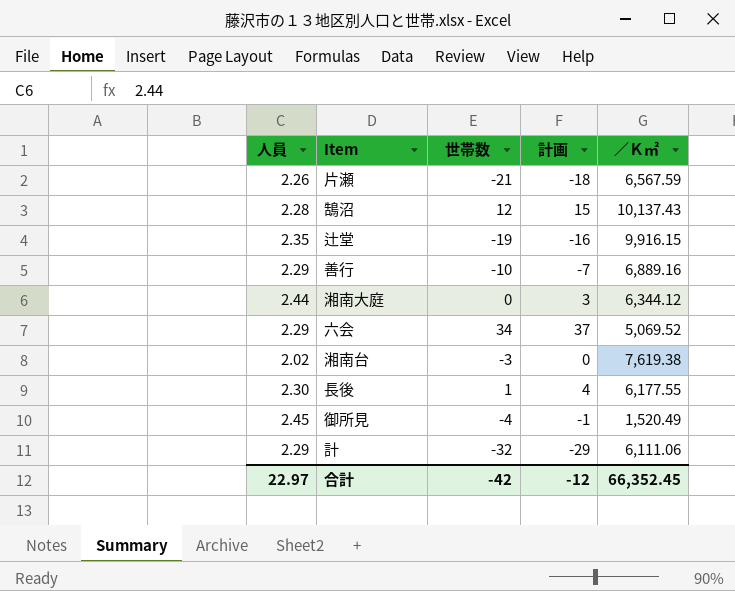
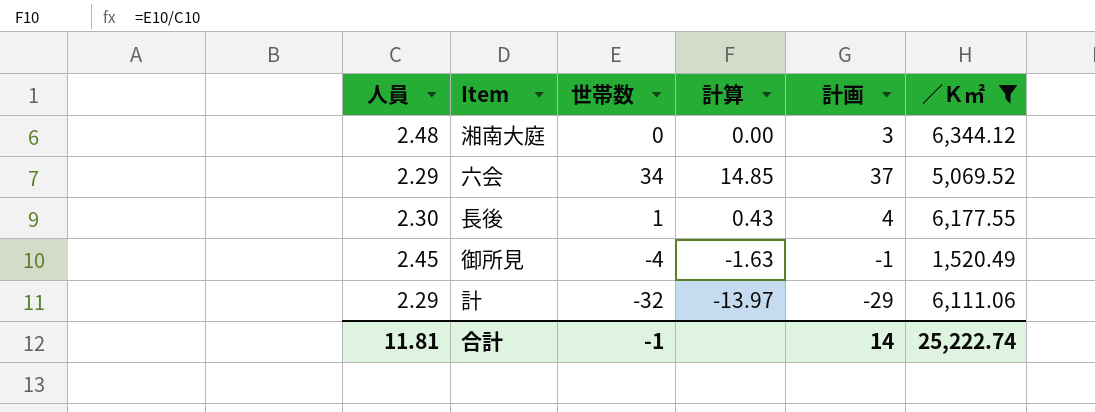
filter: none -> ／Ｋ㎡ <= 6,344.12
column 計算 | formula: none -> [世帯数] / [人員]
湘南大庭 | 人員: 2.44 -> 2.48
合計 | 人員: 22.97 -> 11.81
合計 | 世帯数: -42 -> -1
合計 | 計画: -12 -> 14
合計 | ／Ｋ㎡: 66,352.45 -> 25,222.74

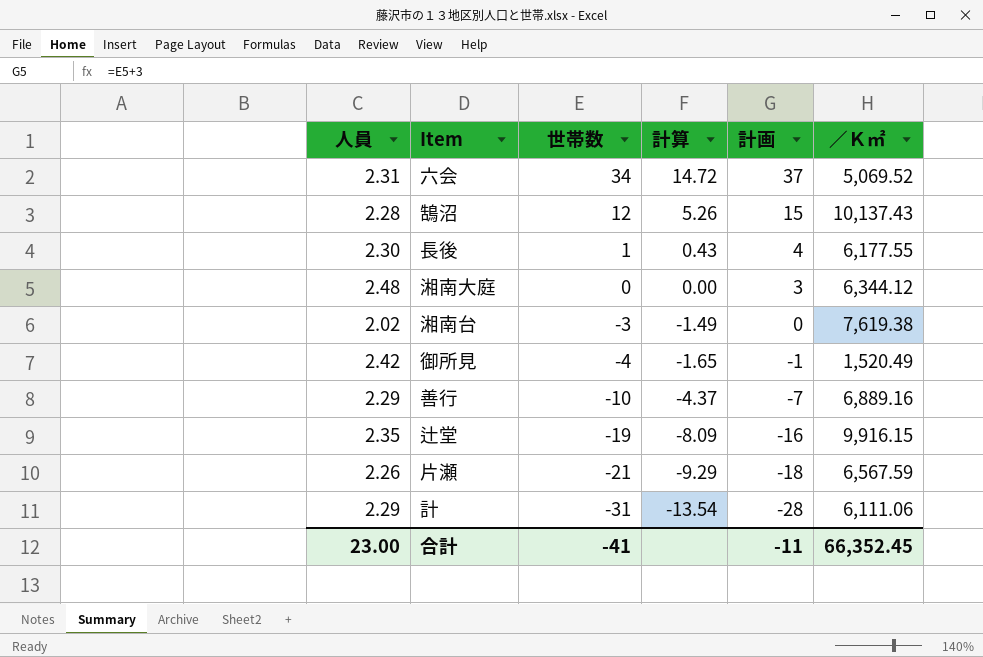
filter: ／Ｋ㎡ <= 6,344.12 -> none
row order: none -> 世帯数 descending
六会 | 人員: 2.29 -> 2.31
六会 | 計算: 14.85 -> 14.72
御所見 | 人員: 2.45 -> 2.42
御所見 | 計算: -1.63 -> -1.65
計 | 世帯数: -32 -> -31
計 | 計算: -13.97 -> -13.54
計 | 計画: -29 -> -28
合計 | 人員: 11.81 -> 23.00
合計 | 世帯数: -1 -> -41
合計 | 計画: 14 -> -11
合計 | ／Ｋ㎡: 25,222.74 -> 66,352.45

